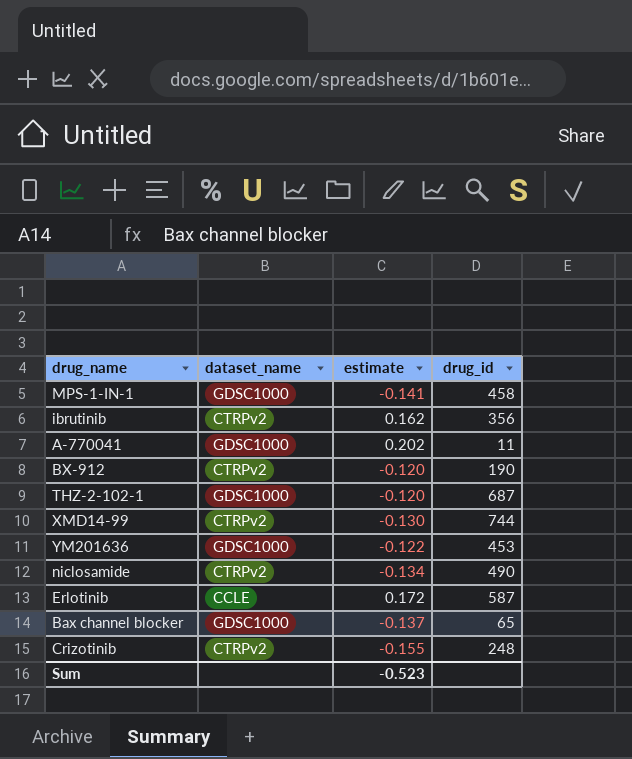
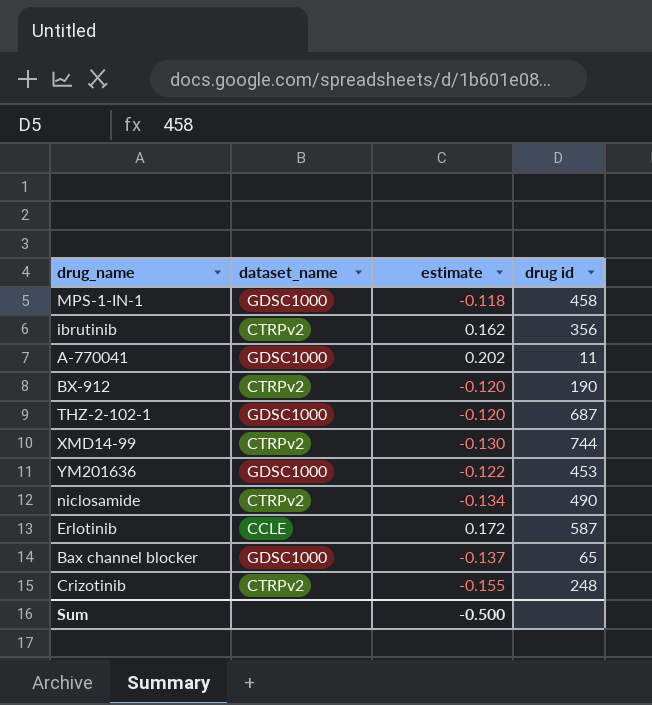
column name: drug_id -> drug id
MPS-1-IN-1 | estimate: -0.141 -> -0.118
Sum | estimate: -0.523 -> -0.500

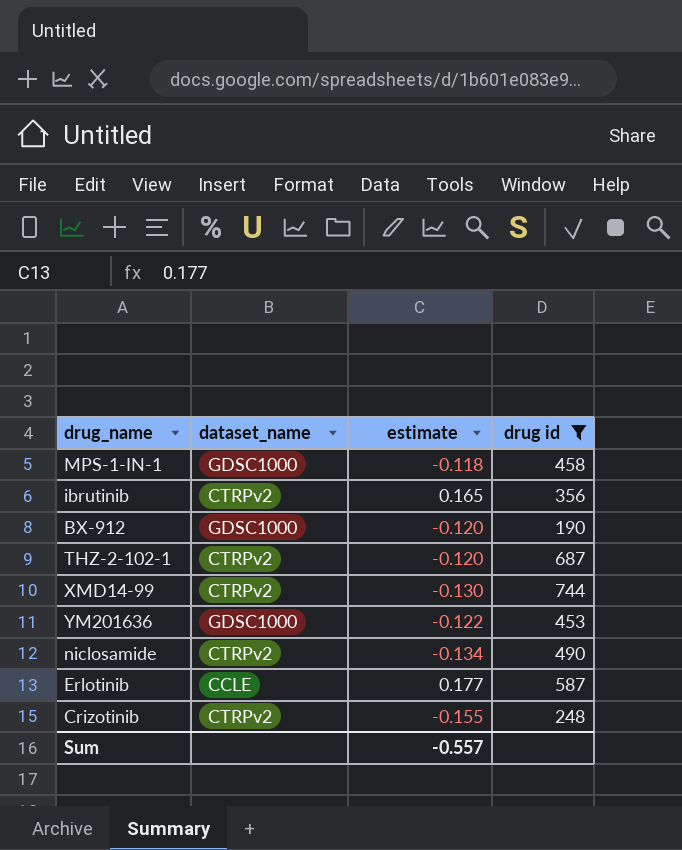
filter: none -> drug id >= 190
ibrutinib | estimate: 0.162 -> 0.165
BX-912 | dataset_name: CTRPv2 -> GDSC1000
THZ-2-102-1 | dataset_name: GDSC1000 -> CTRPv2
Erlotinib | estimate: 0.172 -> 0.177
Sum | estimate: -0.500 -> -0.557

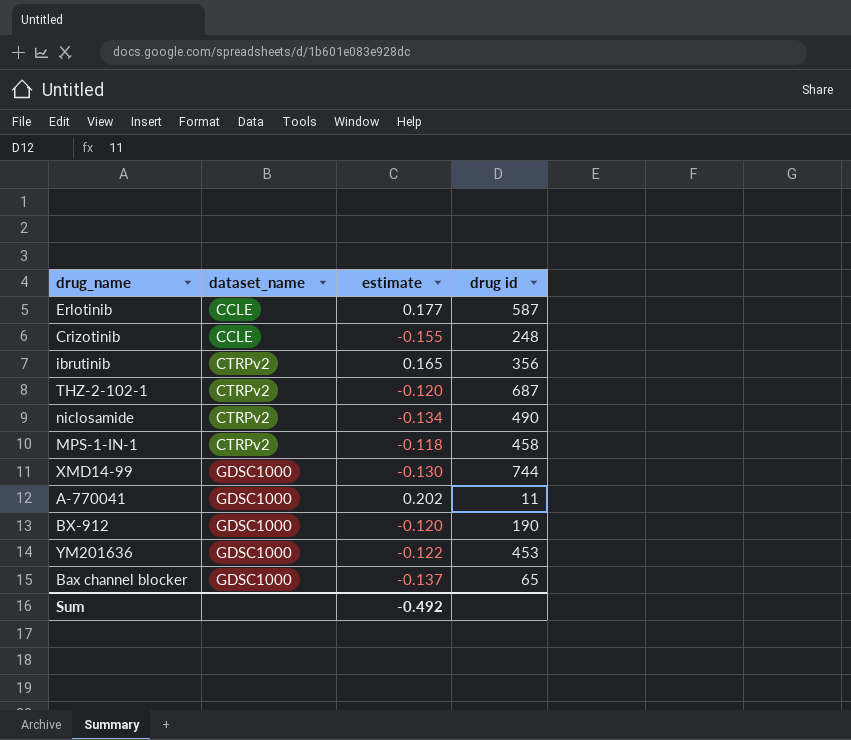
filter: drug id >= 190 -> none
row order: none -> dataset_name ascending
Crizotinib | dataset_name: CTRPv2 -> CCLE
MPS-1-IN-1 | dataset_name: GDSC1000 -> CTRPv2
XMD14-99 | dataset_name: CTRPv2 -> GDSC1000
Sum | estimate: -0.557 -> -0.492

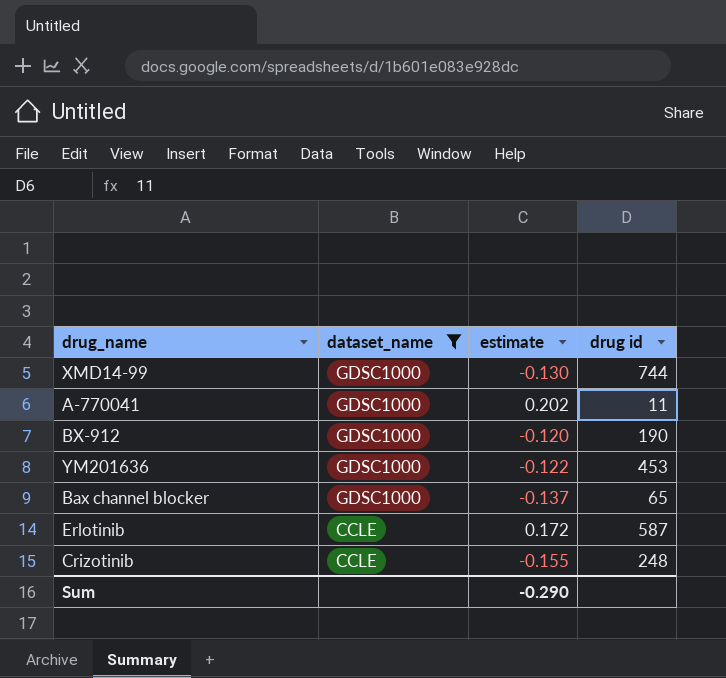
filter: none -> dataset_name != CTRPv2
row order: dataset_name ascending -> dataset_name descending
Erlotinib | estimate: 0.177 -> 0.172
Sum | estimate: -0.492 -> -0.290

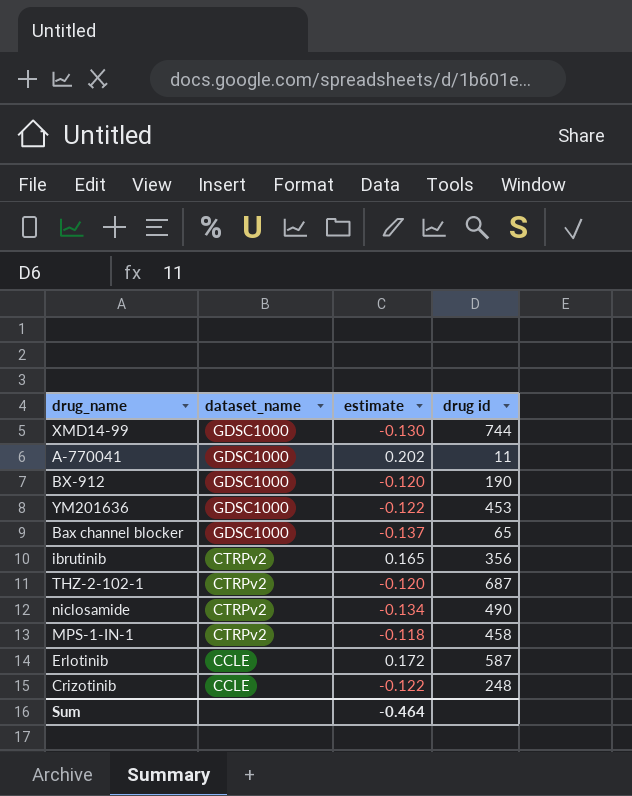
filter: dataset_name != CTRPv2 -> none
Crizotinib | estimate: -0.155 -> -0.122
Sum | estimate: -0.290 -> -0.464

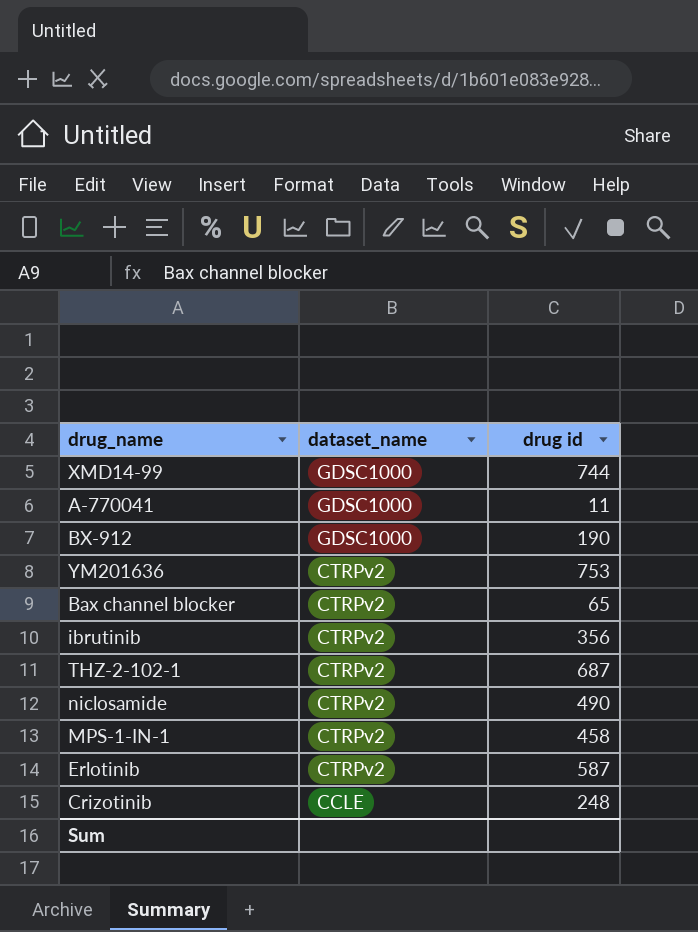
column estimate | position: 3 -> none
YM201636 | dataset_name: GDSC1000 -> CTRPv2
YM201636 | drug id: 453 -> 753
Bax channel blocker | dataset_name: GDSC1000 -> CTRPv2
Erlotinib | dataset_name: CCLE -> CTRPv2

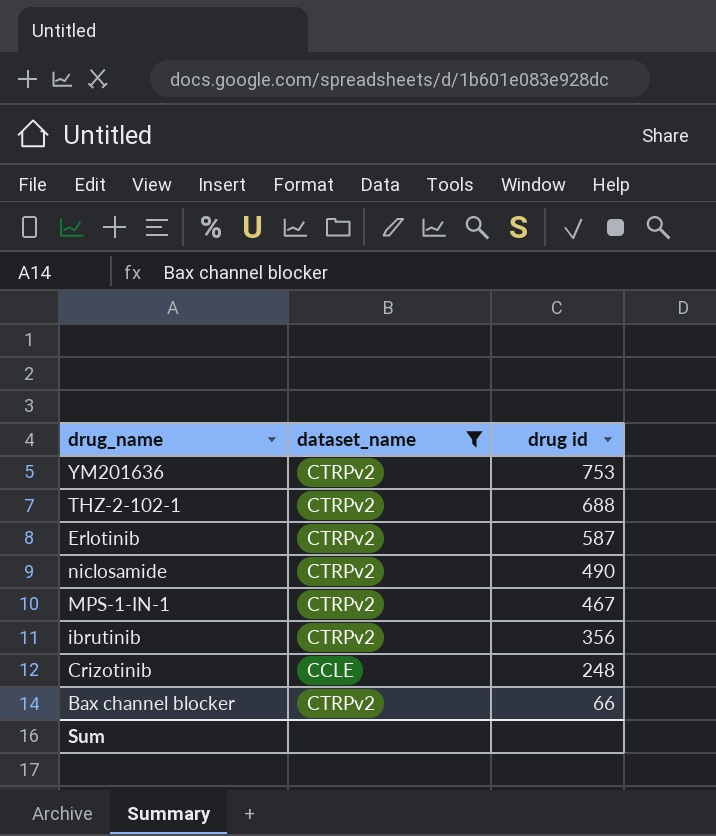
filter: none -> dataset_name != GDSC1000
row order: dataset_name descending -> drug id descending
THZ-2-102-1 | drug id: 687 -> 688
MPS-1-IN-1 | drug id: 458 -> 467
Bax channel blocker | drug id: 65 -> 66

